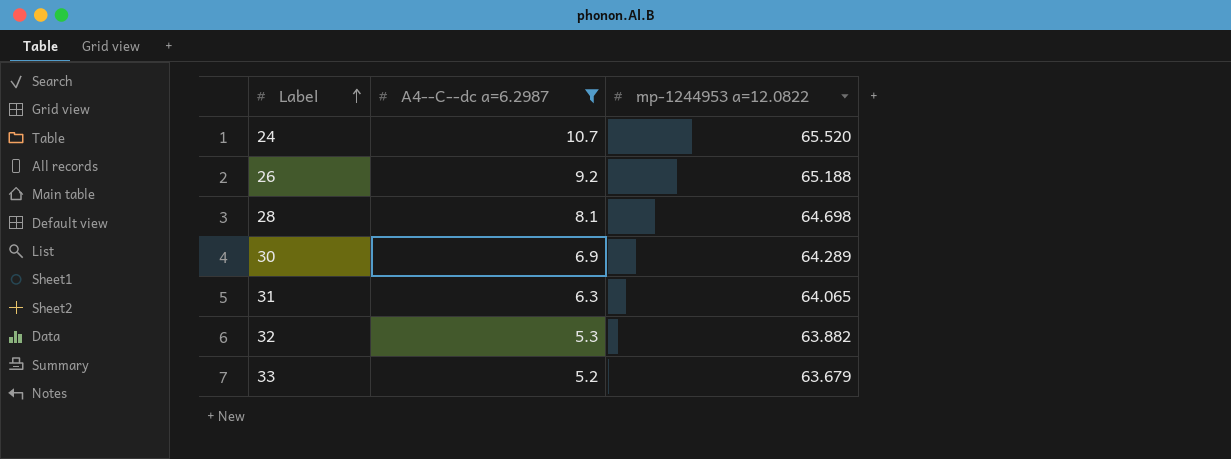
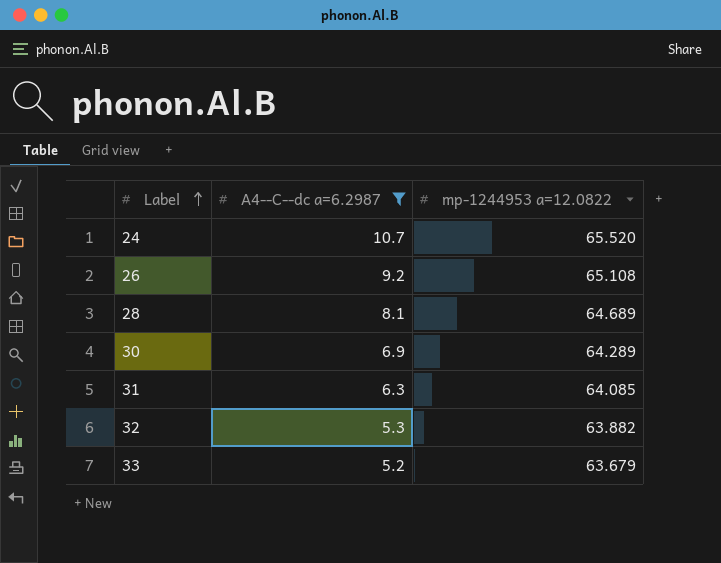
26 | mp-1244953 a=12.0822: 65.188 -> 65.108
28 | mp-1244953 a=12.0822: 64.698 -> 64.689
31 | mp-1244953 a=12.0822: 64.065 -> 64.085

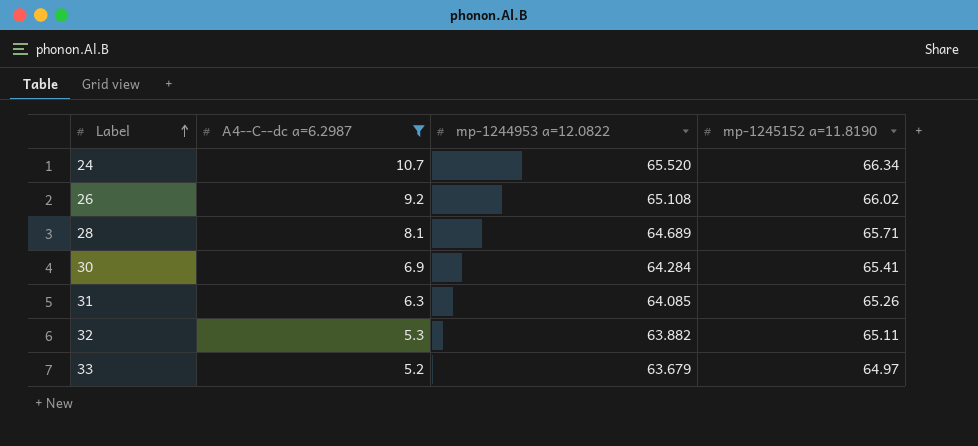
column mp-1245152 a=11.8190 | position: none -> 4
30 | mp-1244953 a=12.0822: 64.289 -> 64.284

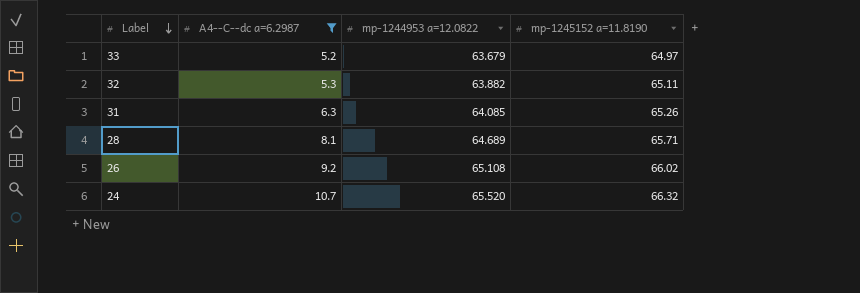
row order: Label ascending -> Label descending
row 30: 6.9 | 64.284 | 65.41 -> none
24 | mp-1245152 a=11.8190: 66.34 -> 66.32

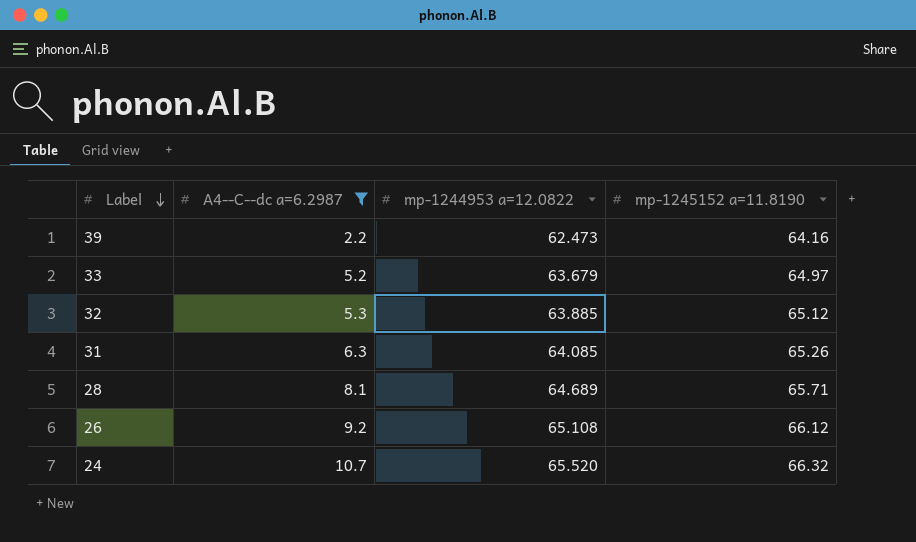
row 39: none -> 2.2 | 62.473 | 64.16
32 | mp-1244953 a=12.0822: 63.882 -> 63.885
32 | mp-1245152 a=11.8190: 65.11 -> 65.12
26 | mp-1245152 a=11.8190: 66.02 -> 66.12

